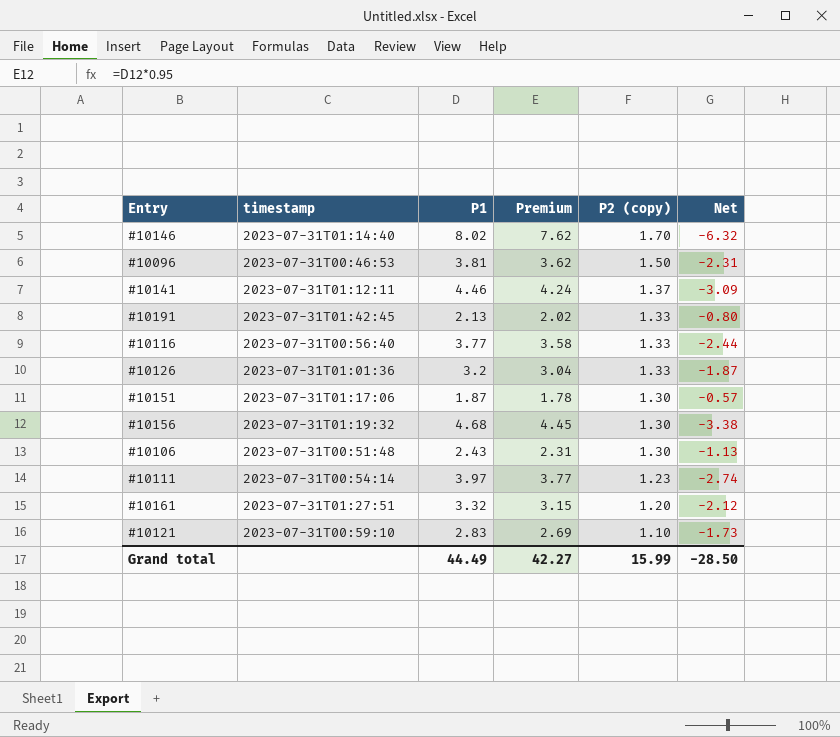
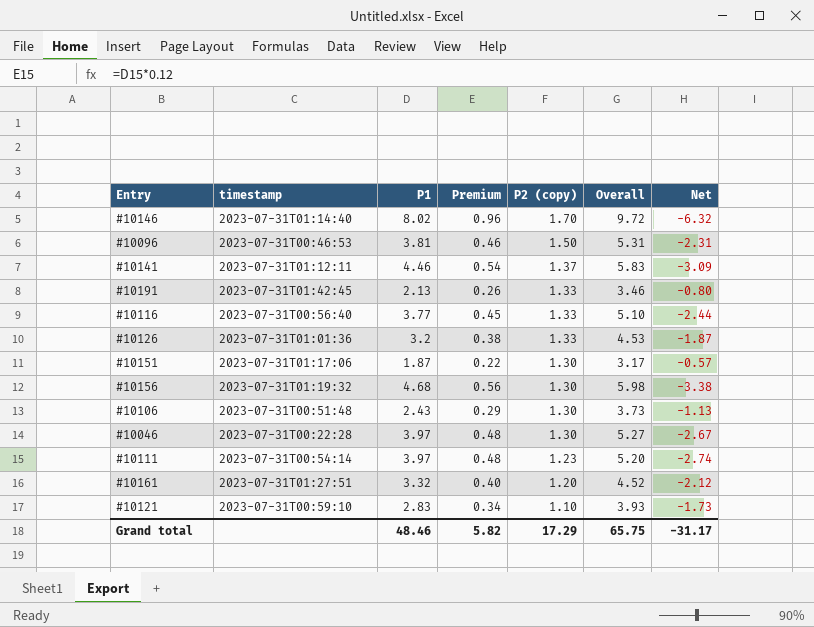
column Premium | formula: [P1] * 0.95 -> [P1] * 0.12
column Overall | formula: none -> [P1] + [P2 (copy)]
row #10046: none -> 2023-07-31T00:22:28 | 3.97 | 0.48 | 1.30 | 5.27 | -2.67
Grand total | P1: 44.49 -> 48.46
Grand total | Premium: 42.27 -> 5.82
Grand total | P2 (copy): 15.99 -> 17.29
Grand total | Net: -28.50 -> -31.17

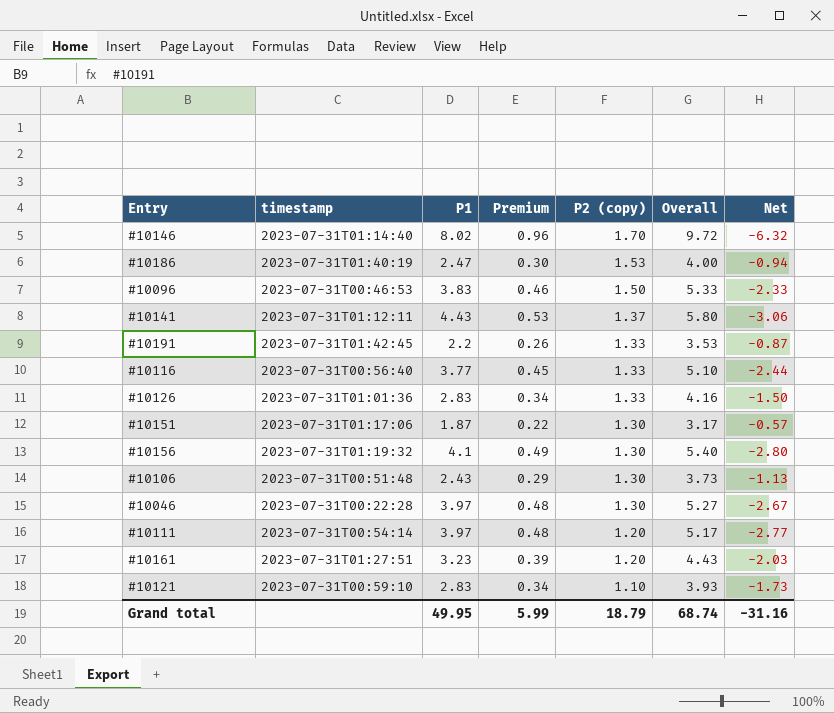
row #10186: none -> 2023-07-31T01:40:19 | 2.47 | 0.30 | 1.53 | 4.00 | -0.94
#10096 | P1: 3.81 -> 3.83
#10096 | Overall: 5.31 -> 5.33
#10096 | Net: -2.31 -> -2.33
#10141 | P1: 4.46 -> 4.43
#10141 | Premium: 0.54 -> 0.53
#10141 | Overall: 5.83 -> 5.80
#10141 | Net: -3.09 -> -3.06
#10191 | P1: 2.13 -> 2.2
#10191 | Overall: 3.46 -> 3.53
#10191 | Net: -0.80 -> -0.87
#10126 | P1: 3.2 -> 2.83
#10126 | Premium: 0.38 -> 0.34
#10126 | Overall: 4.53 -> 4.16
#10126 | Net: -1.87 -> -1.50
#10156 | P1: 4.68 -> 4.1
#10156 | Premium: 0.56 -> 0.49
#10156 | Overall: 5.98 -> 5.40
#10156 | Net: -3.38 -> -2.80
#10111 | P2 (copy): 1.23 -> 1.20
#10111 | Overall: 5.20 -> 5.17
#10111 | Net: -2.74 -> -2.77
#10161 | P1: 3.32 -> 3.23
#10161 | Premium: 0.40 -> 0.39
#10161 | Overall: 4.52 -> 4.43
#10161 | Net: -2.12 -> -2.03
Grand total | P1: 48.46 -> 49.95
Grand total | Premium: 5.82 -> 5.99
Grand total | P2 (copy): 17.29 -> 18.79
Grand total | Overall: 65.75 -> 68.74
Grand total | Net: -31.17 -> -31.16

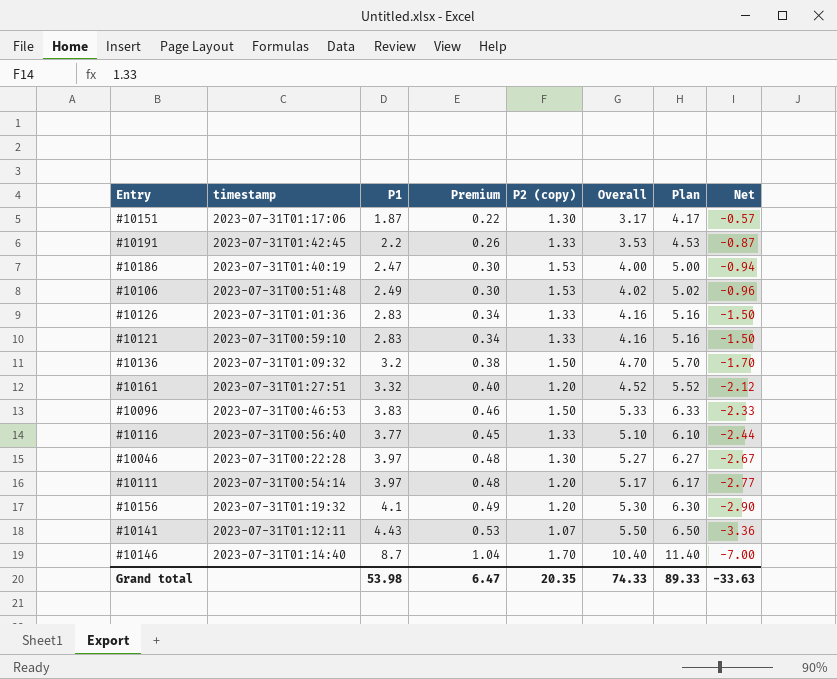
row order: P2 (copy) descending -> Net descending
column Plan | formula: none -> [Overall] + 1
#10106 | P1: 2.43 -> 2.49
#10106 | Premium: 0.29 -> 0.30
#10106 | P2 (copy): 1.30 -> 1.53
#10106 | Overall: 3.73 -> 4.02
#10106 | Net: -1.13 -> -0.96
#10121 | P2 (copy): 1.10 -> 1.33
#10121 | Overall: 3.93 -> 4.16
#10121 | Net: -1.73 -> -1.50
row #10136: none -> 2023-07-31T01:09:32 | 3.2 | 0.38 | 1.50 | 4.70 | 5.70 | -1.70
#10161 | P1: 3.23 -> 3.32
#10161 | Premium: 0.39 -> 0.40
#10161 | Overall: 4.43 -> 4.52
#10161 | Net: -2.03 -> -2.12
#10156 | P2 (copy): 1.30 -> 1.20
#10156 | Overall: 5.40 -> 5.30
#10156 | Net: -2.80 -> -2.90
#10141 | P2 (copy): 1.37 -> 1.07
#10141 | Overall: 5.80 -> 5.50
#10141 | Net: -3.06 -> -3.36
#10146 | P1: 8.02 -> 8.7
#10146 | Premium: 0.96 -> 1.04
#10146 | Overall: 9.72 -> 10.40
#10146 | Net: -6.32 -> -7.00
Grand total | P1: 49.95 -> 53.98
Grand total | Premium: 5.99 -> 6.47
Grand total | P2 (copy): 18.79 -> 20.35
Grand total | Overall: 68.74 -> 74.33
Grand total | Net: -31.16 -> -33.63

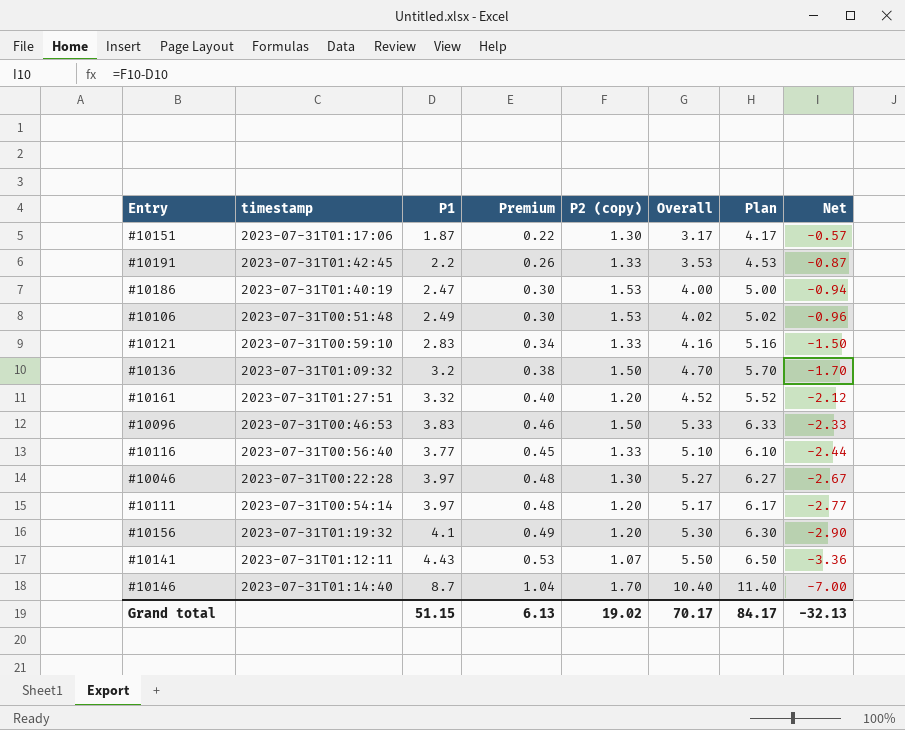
row #10126: 2023-07-31T01:01:36 | 2.83 | 0.34 | 1.33 | 4.16 | 5.16 | -1.50 -> none
Grand total | P1: 53.98 -> 51.15
Grand total | Premium: 6.47 -> 6.13
Grand total | P2 (copy): 20.35 -> 19.02
Grand total | Overall: 74.33 -> 70.17
Grand total | Plan: 89.33 -> 84.17
Grand total | Net: -33.63 -> -32.13

